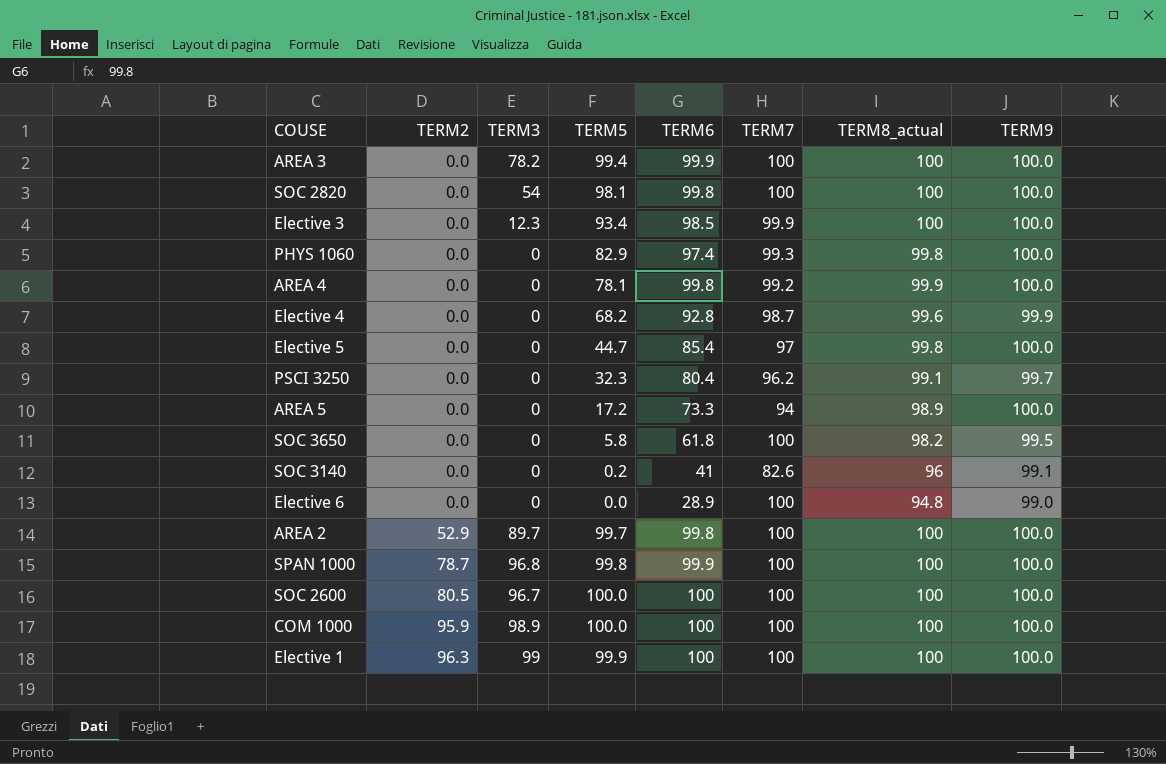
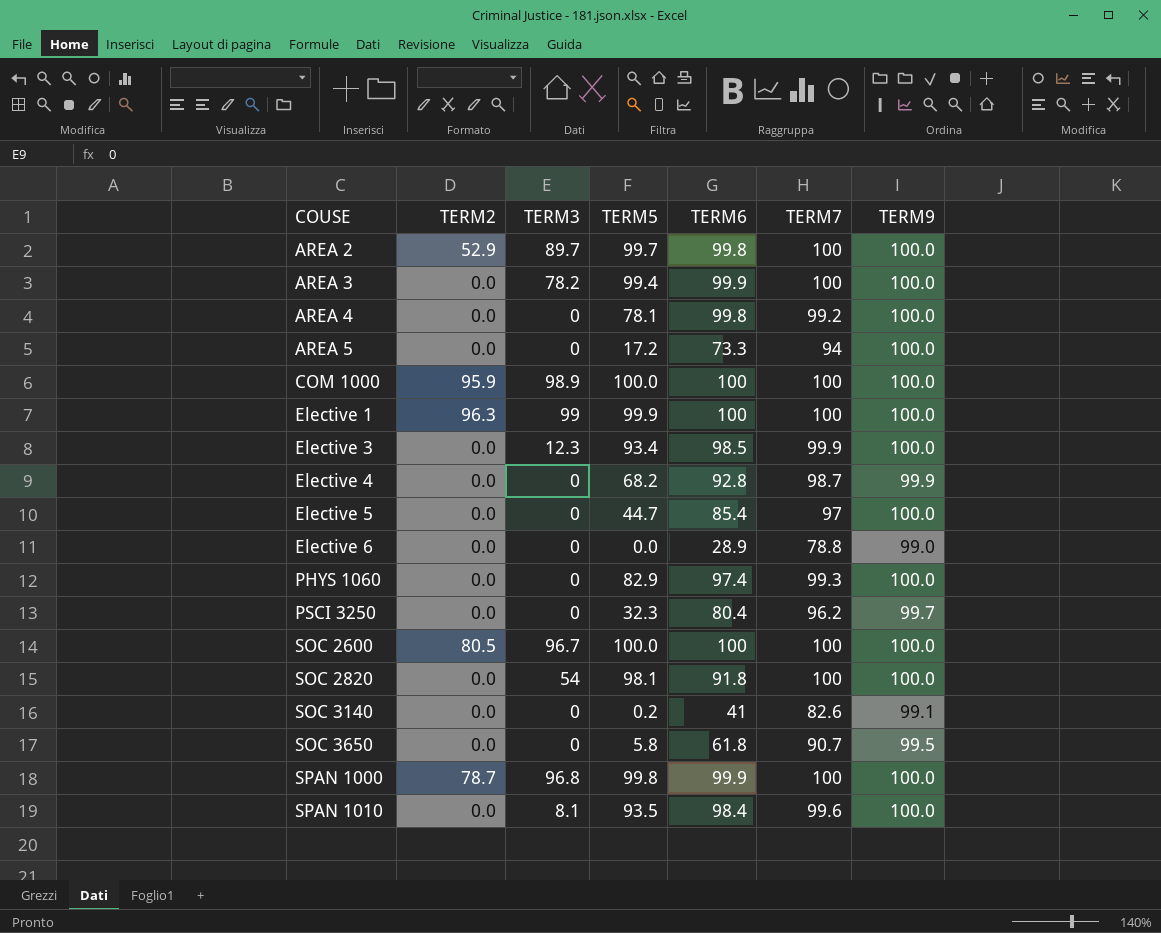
row order: TERM2 ascending -> COUSE ascending
column TERM8_actual | position: 7 -> none
Elective 6 | TERM7: 100 -> 78.8
SOC 2820 | TERM6: 99.8 -> 91.8
SOC 3650 | TERM7: 100 -> 90.7
row SPAN 1010: none -> 0.0 | 8.1 | 93.5 | 98.4 | 99.6 | 100.0

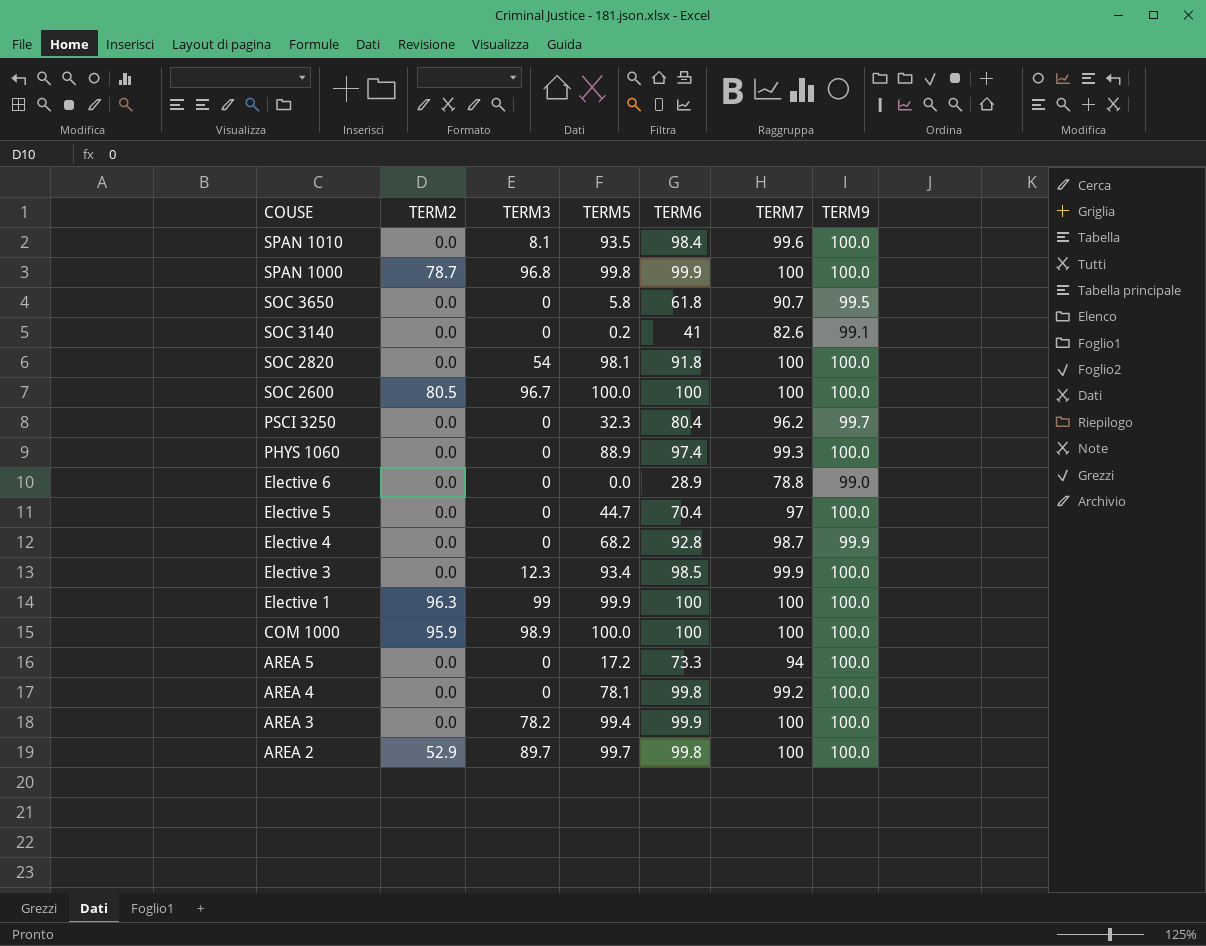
row order: COUSE ascending -> COUSE descending
PHYS 1060 | TERM5: 82.9 -> 88.9
Elective 5 | TERM6: 85.4 -> 70.4

